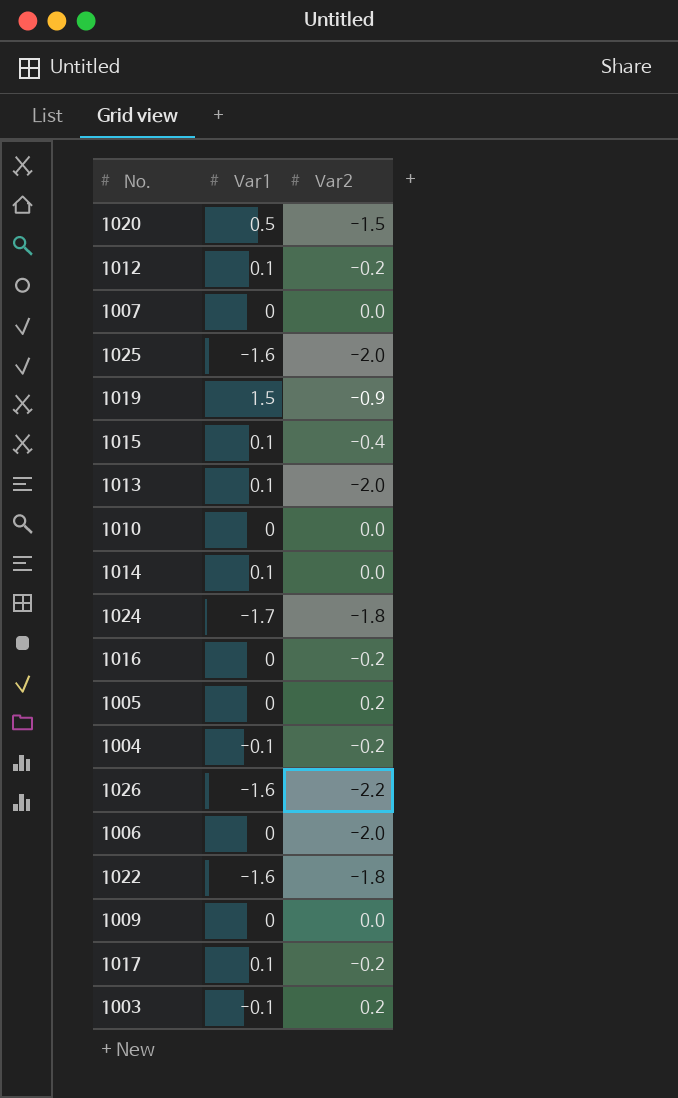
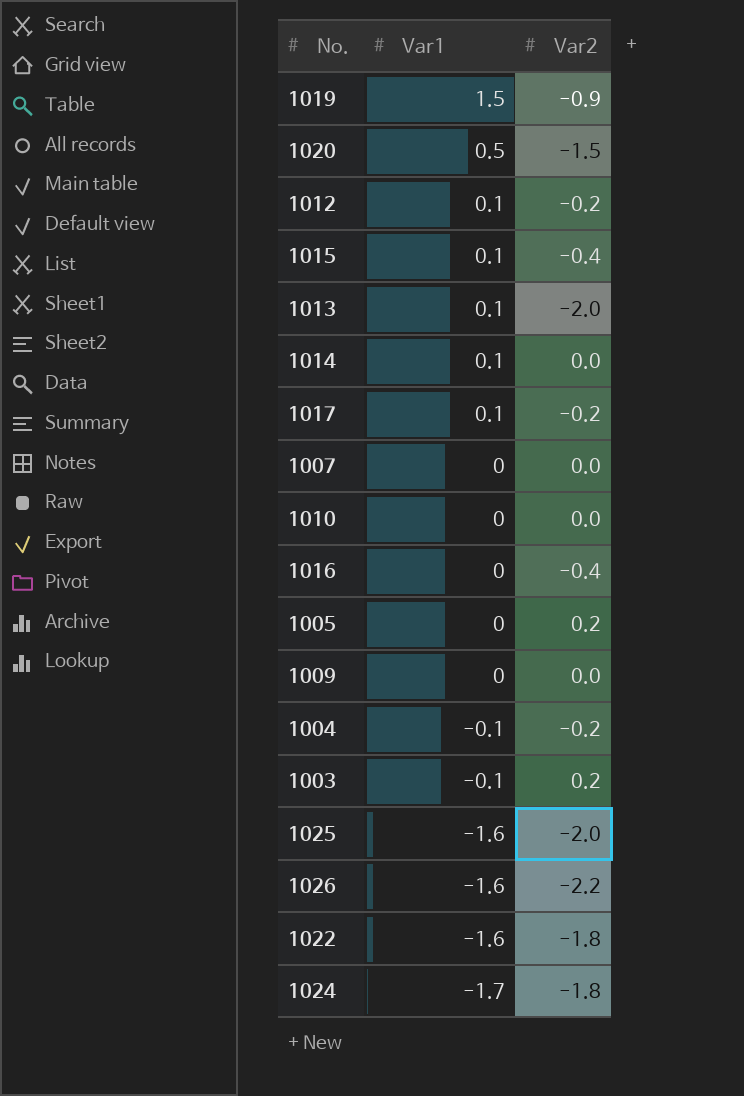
row order: none -> Var1 descending
row 1006: 0 | -2.0 -> none
1016 | Var2: -0.2 -> -0.4

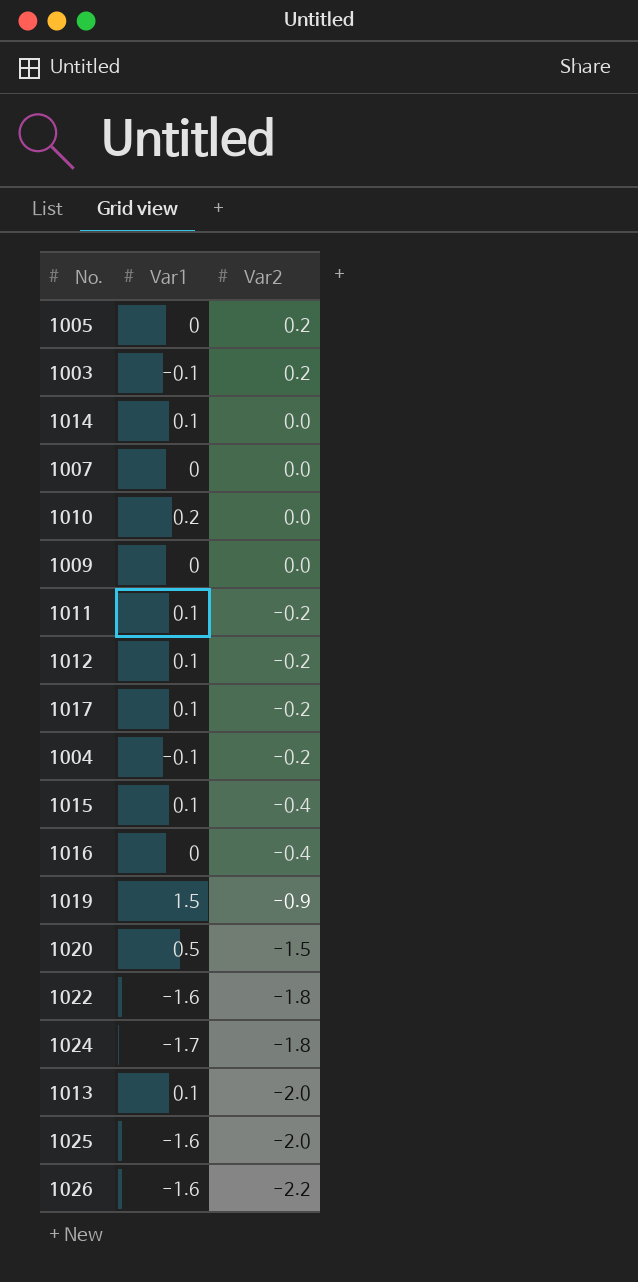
row order: Var1 descending -> Var2 descending
1010 | Var1: 0 -> 0.2
row 1011: none -> 0.1 | -0.2

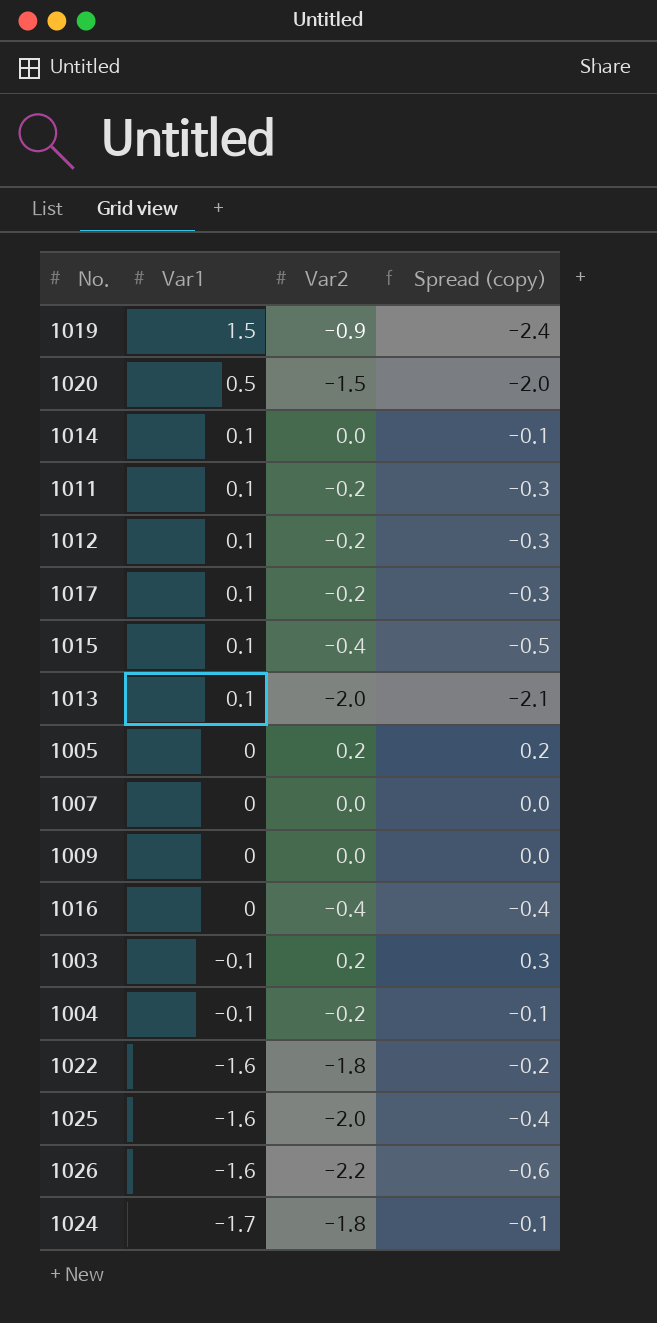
row order: Var2 descending -> Var1 descending
column Spread (copy) | formula: none -> [Var2] - [Var1]
row 1010: 0.2 | 0.0 -> none

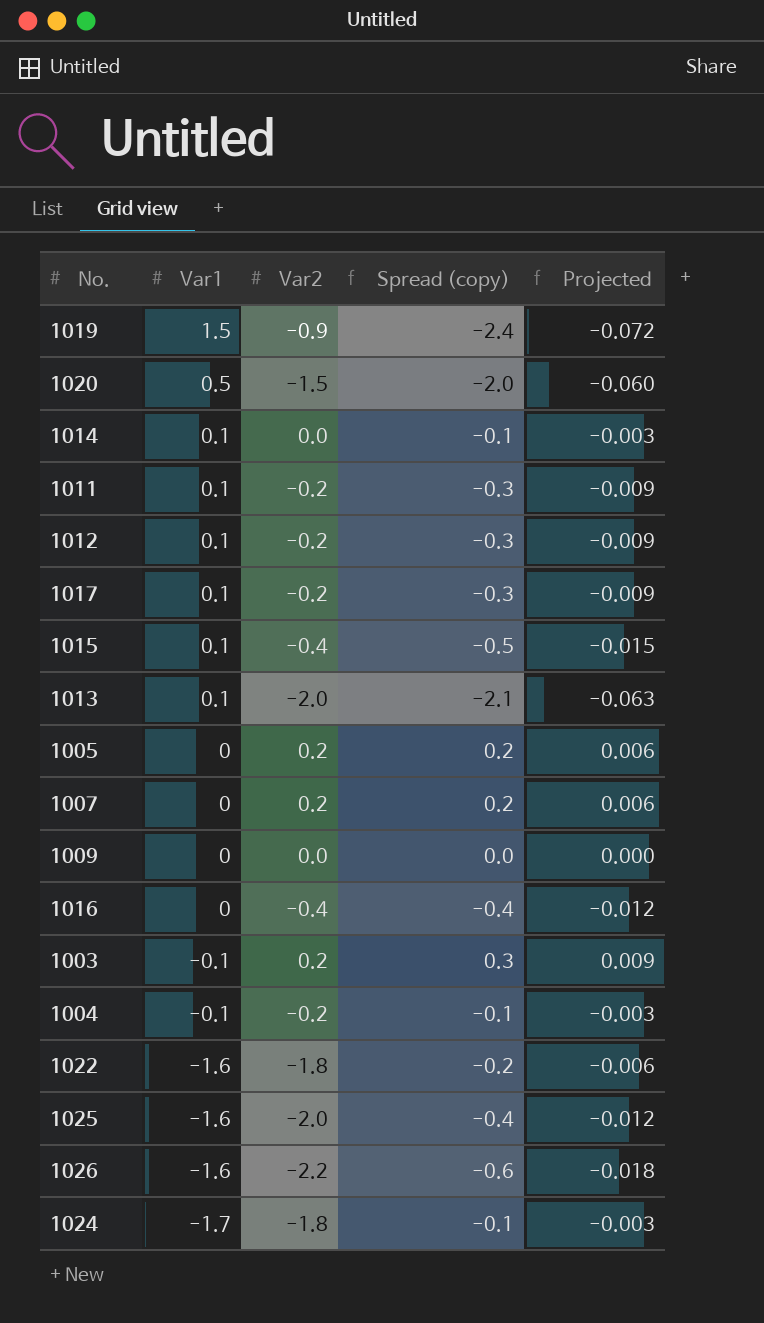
column Projected | formula: none -> [Spread (copy)] * 0.03
1007 | Var2: 0.0 -> 0.2
1007 | Spread (copy): 0.0 -> 0.2

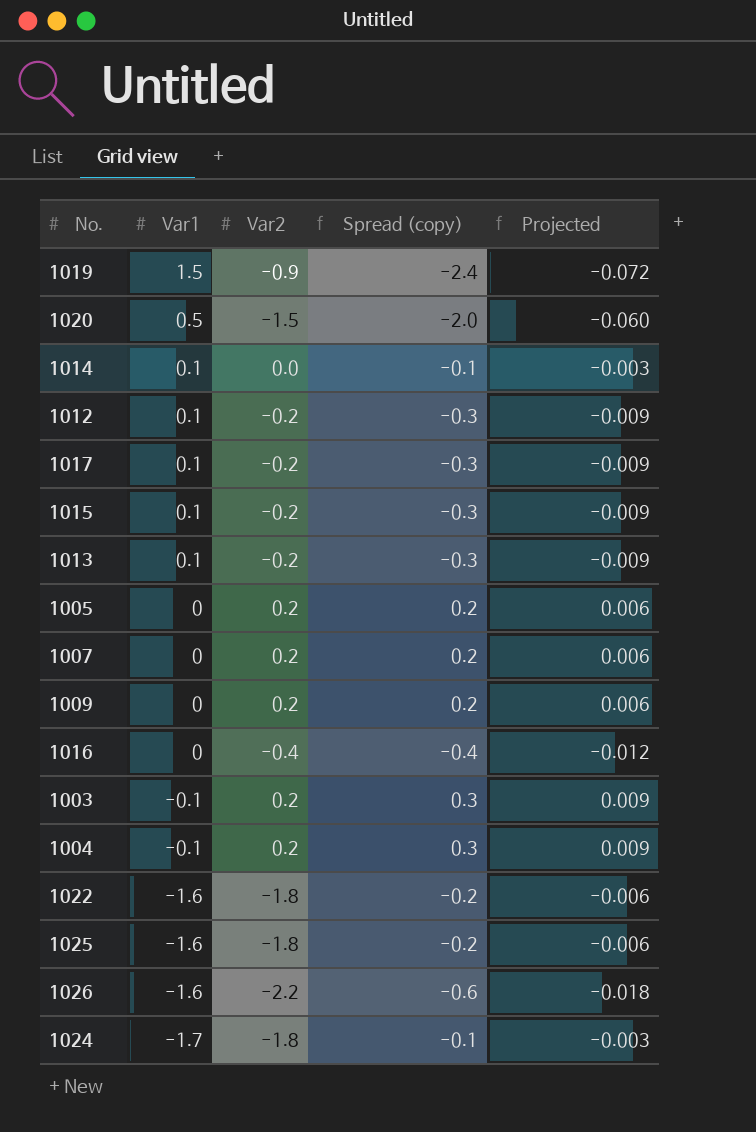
row 1011: 0.1 | -0.2 | -0.3 | -0.009 -> none
1015 | Var2: -0.4 -> -0.2
1015 | Spread (copy): -0.5 -> -0.3
1015 | Projected: -0.015 -> -0.009
1013 | Var2: -2.0 -> -0.2
1013 | Spread (copy): -2.1 -> -0.3
1013 | Projected: -0.063 -> -0.009
1009 | Var2: 0.0 -> 0.2
1009 | Spread (copy): 0.0 -> 0.2
1009 | Projected: 0.000 -> 0.006
1004 | Var2: -0.2 -> 0.2
1004 | Spread (copy): -0.1 -> 0.3
1004 | Projected: -0.003 -> 0.009
1025 | Var2: -2.0 -> -1.8
1025 | Spread (copy): -0.4 -> -0.2
1025 | Projected: -0.012 -> -0.006

